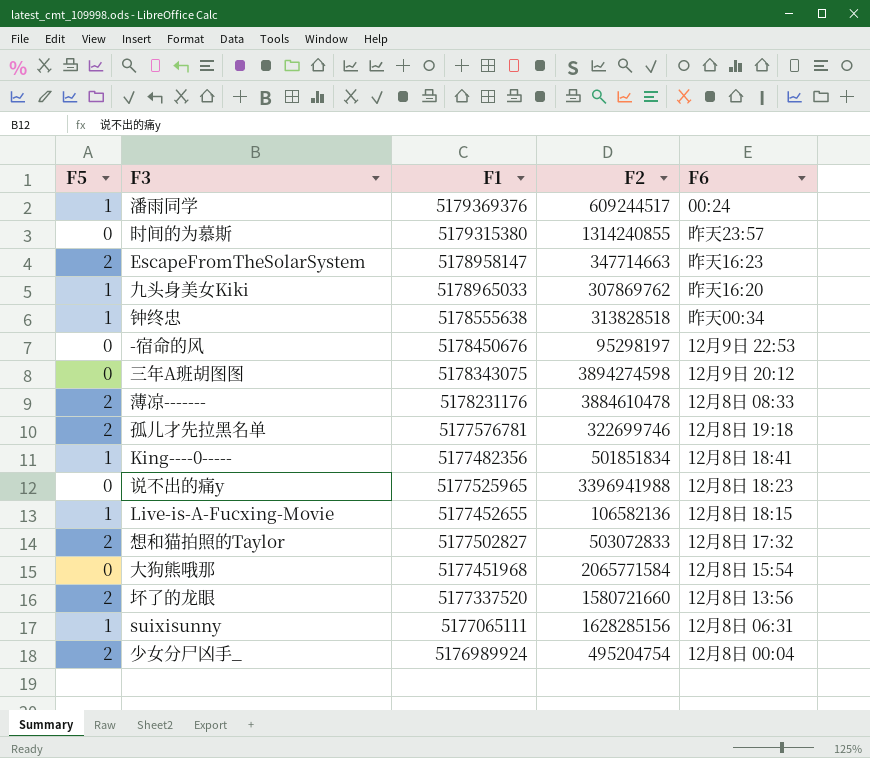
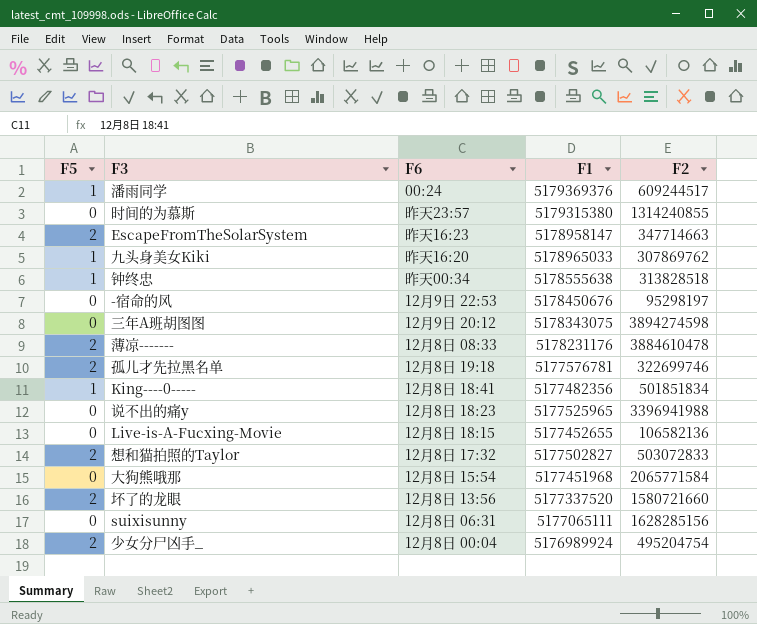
column F6 | position: 5 -> 3
Live-is-A-Fucxing-Movie | F5: 1 -> 0
suixisunny | F5: 1 -> 0

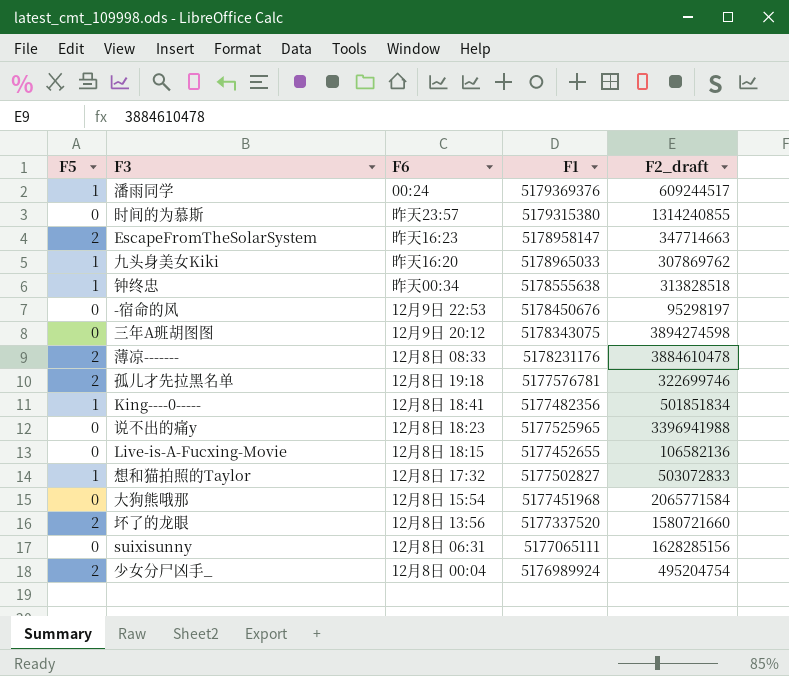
column name: F2 -> F2_draft
想和猫拍照的Taylor | F5: 2 -> 1

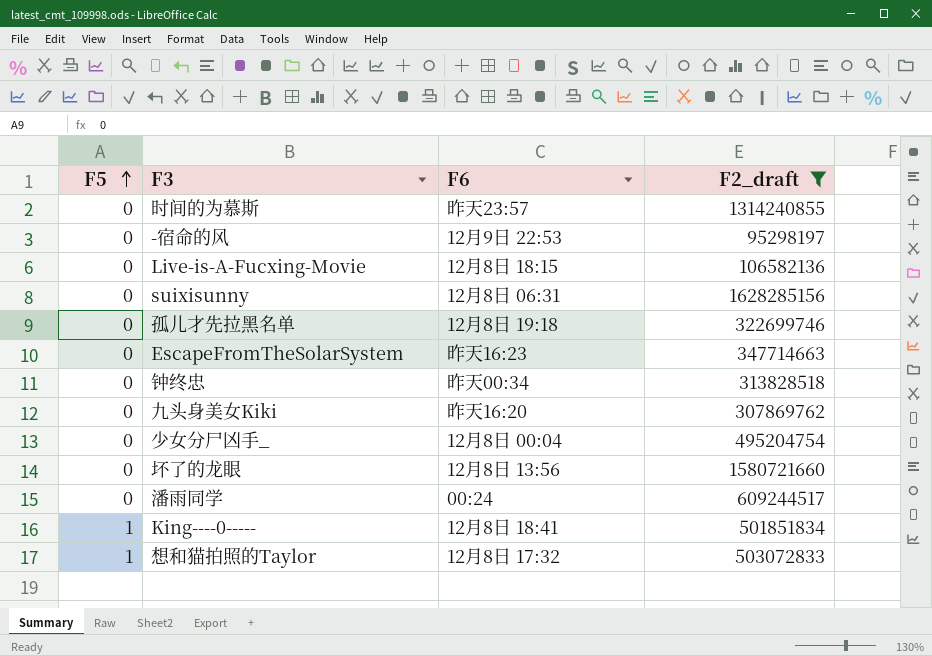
filter: none -> F2_draft <= 1628285156
row order: none -> F5 ascending
column F1 | position: 4 -> none
孤儿才先拉黑名单 | F5: 2 -> 0
EscapeFromTheSolarSystem | F5: 2 -> 0
钟终忠 | F5: 1 -> 0
九头身美女Kiki | F5: 1 -> 0
少女分尸凶手_ | F5: 2 -> 0
坏了的龙眼 | F5: 2 -> 0
潘雨同学 | F5: 1 -> 0

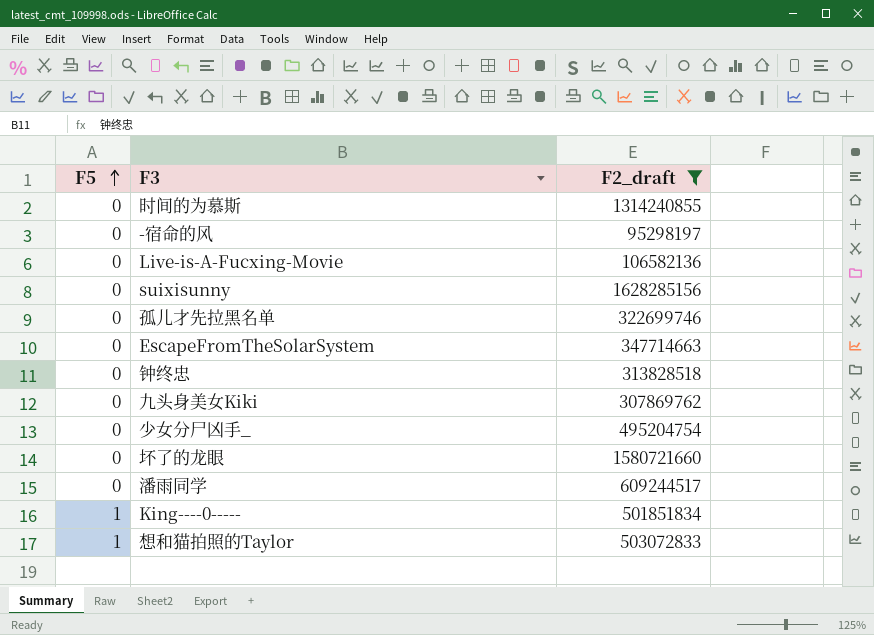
column F6 | position: 3 -> none

